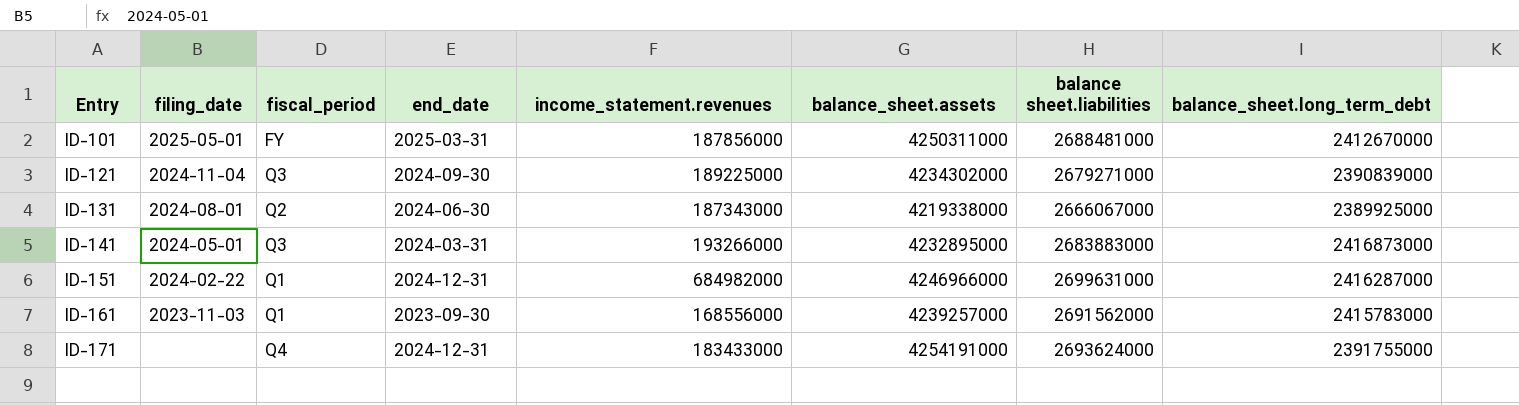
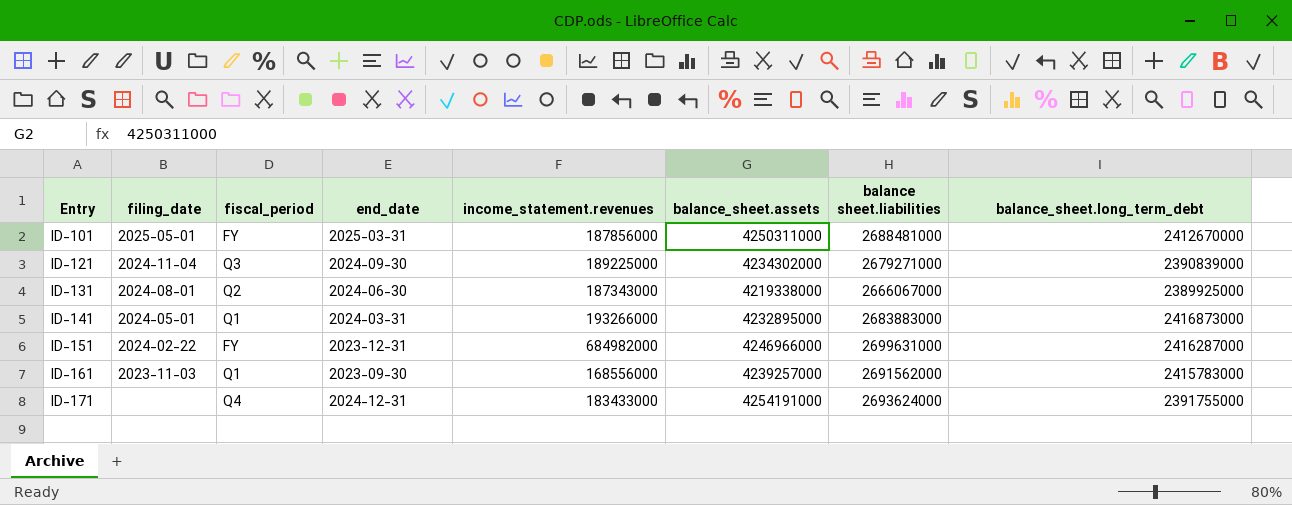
ID-141 | fiscal_period: Q3 -> Q1
ID-151 | fiscal_period: Q1 -> FY
ID-151 | end_date: 2024-12-31 -> 2023-12-31

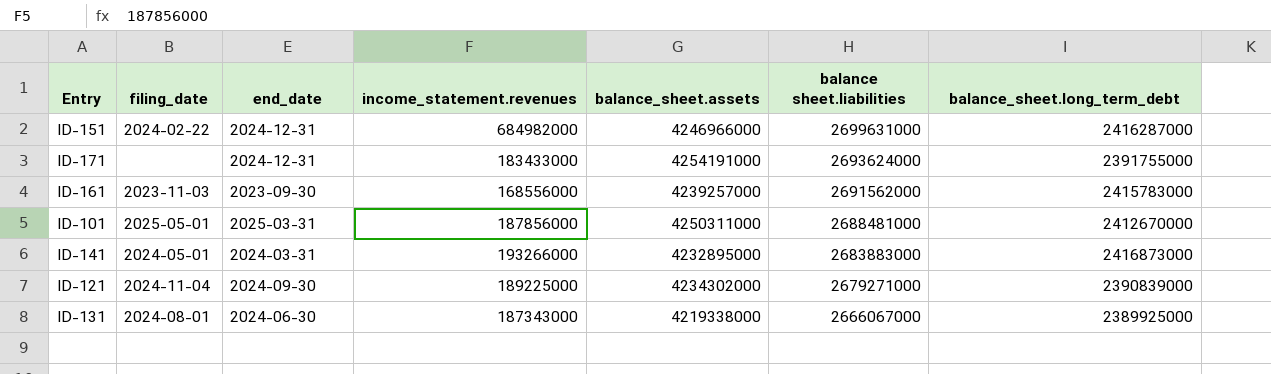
row order: Entry ascending -> balance sheet.liabilities descending
column fiscal_period | position: 3 -> none
ID-151 | end_date: 2023-12-31 -> 2024-12-31

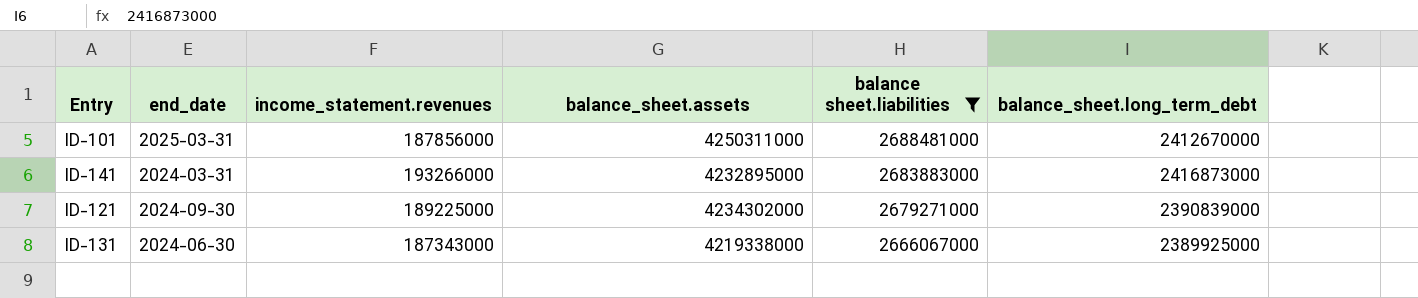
filter: none -> balance sheet.liabilities <= 2688481000
column filing_date | position: 2 -> none

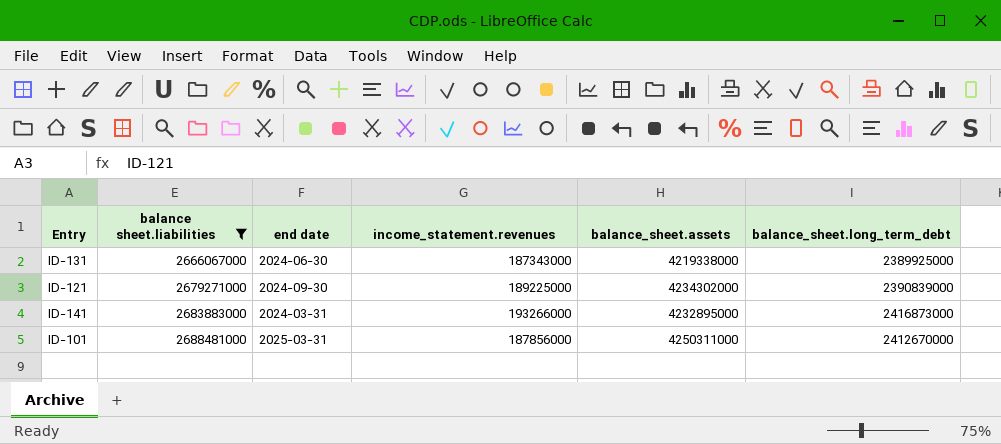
row order: balance sheet.liabilities descending -> balance sheet.liabilities ascending
column balance sheet.liabilities | position: 5 -> 2
column name: end_date -> end date

